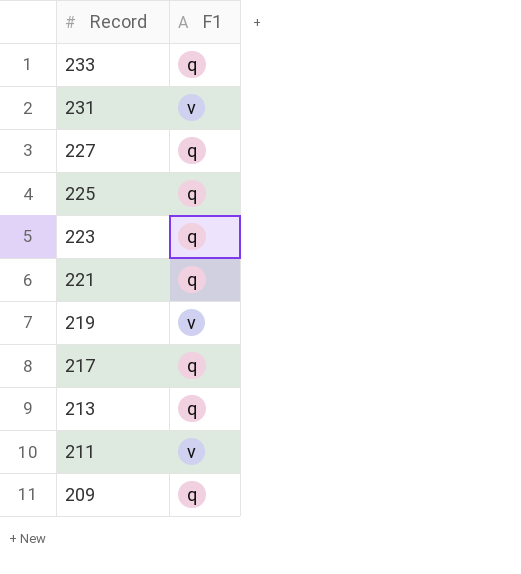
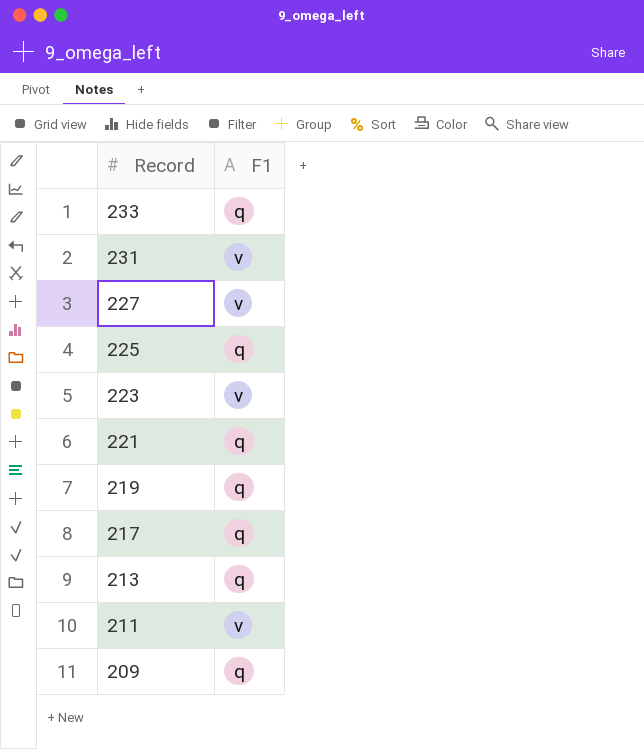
227 | F1: q -> v
223 | F1: q -> v
219 | F1: v -> q

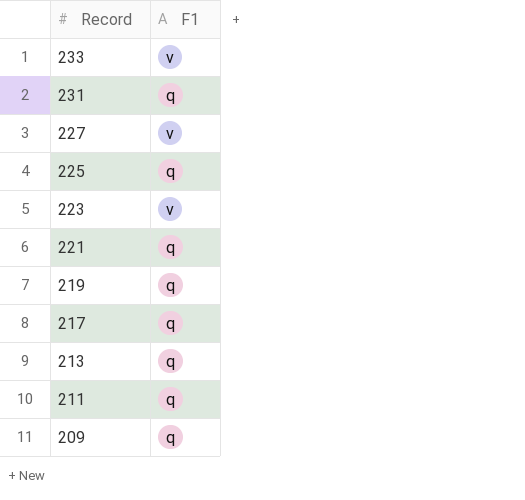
233 | F1: q -> v
231 | F1: v -> q
211 | F1: v -> q

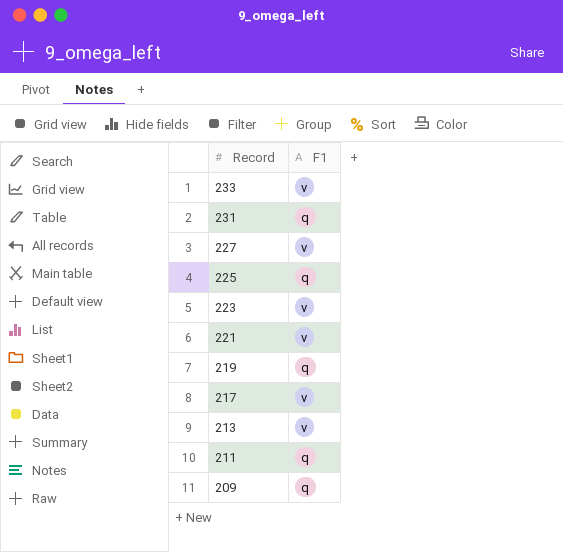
221 | F1: q -> v
217 | F1: q -> v
213 | F1: q -> v

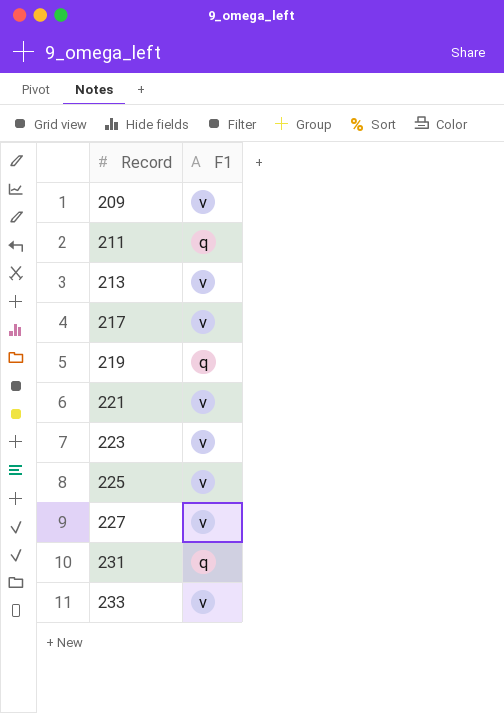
row order: Record descending -> Record ascending
209 | F1: q -> v
225 | F1: q -> v

